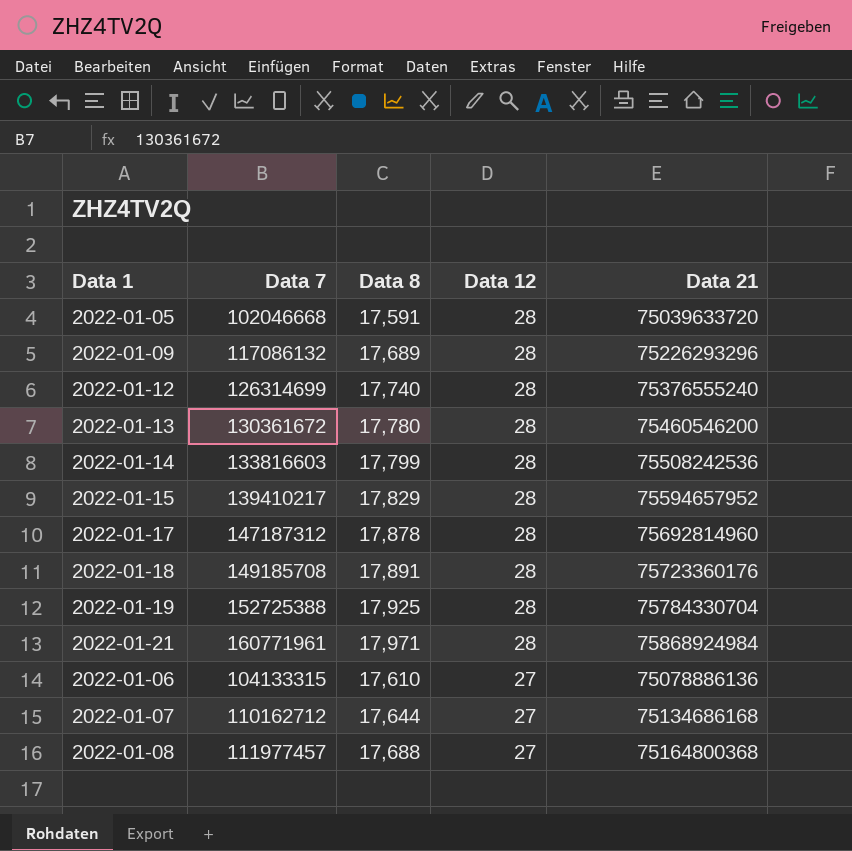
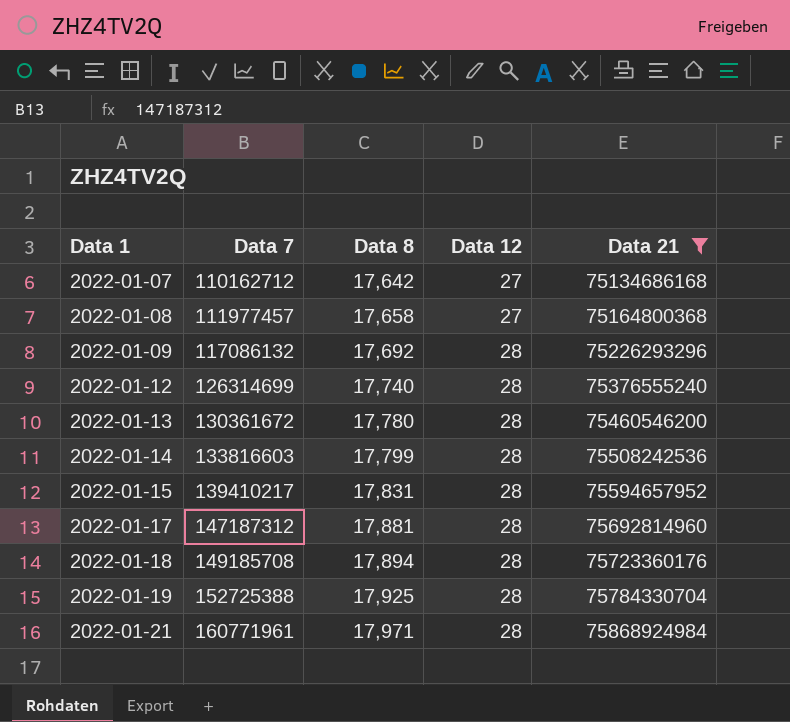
filter: none -> Data 21 >= 75134686168
row order: Data 12 descending -> Data 1 ascending
2022-01-07 | Data 8: 17,644 -> 17,642
2022-01-08 | Data 8: 17,688 -> 17,658
2022-01-09 | Data 8: 17,689 -> 17,692
2022-01-15 | Data 8: 17,829 -> 17,831
2022-01-17 | Data 8: 17,878 -> 17,881
2022-01-18 | Data 8: 17,891 -> 17,894

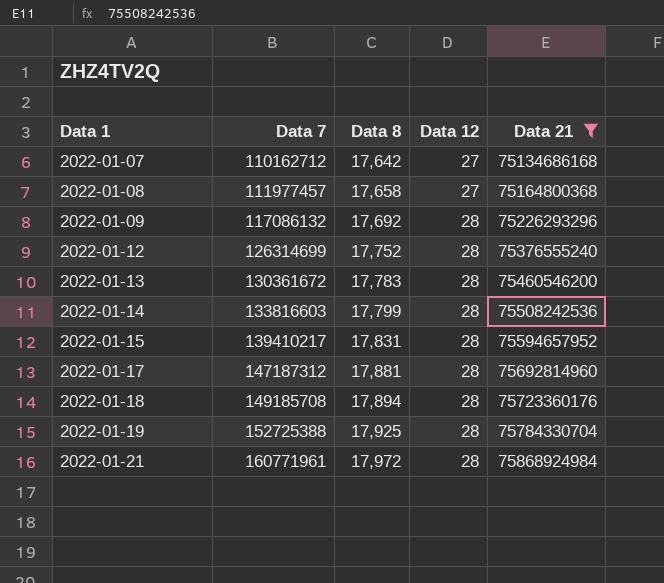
2022-01-12 | Data 8: 17,740 -> 17,752
2022-01-13 | Data 8: 17,780 -> 17,783
2022-01-21 | Data 8: 17,971 -> 17,972

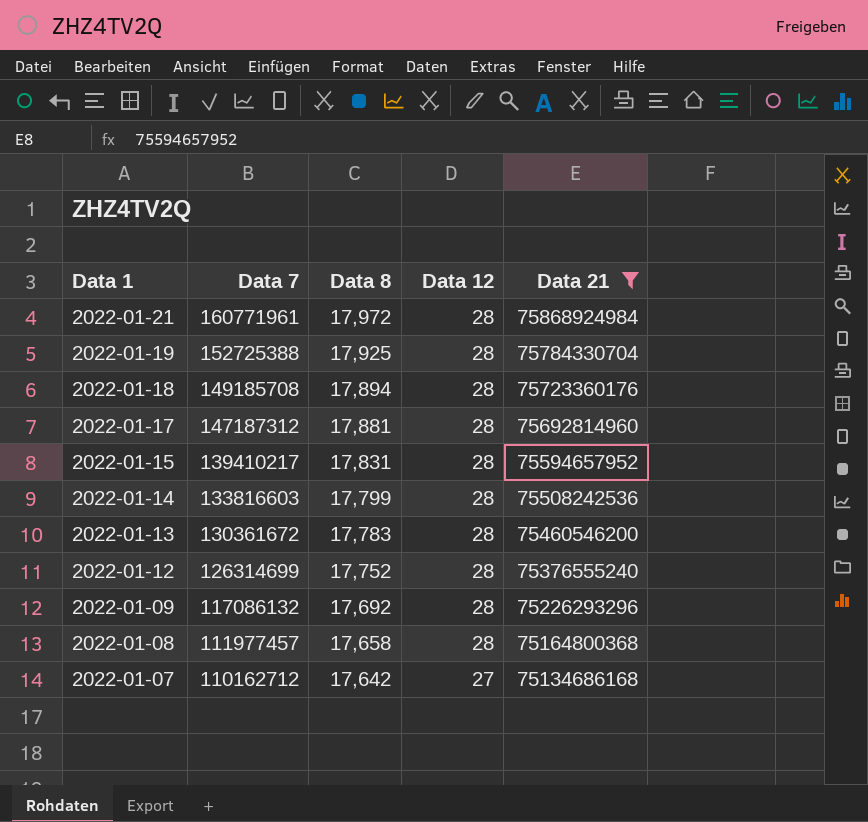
row order: Data 1 ascending -> Data 1 descending
2022-01-08 | Data 12: 27 -> 28

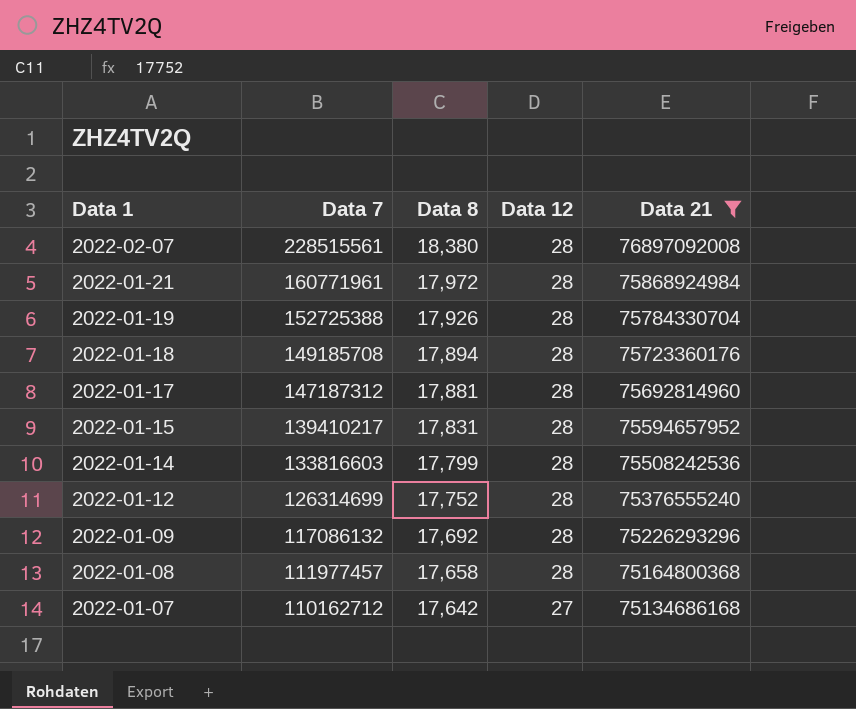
row 2022-01-13: 130361672 | 17,783 | 28 | 75460546200 -> none
row 2022-02-07: none -> 228515561 | 18,380 | 28 | 76897092008
2022-01-19 | Data 8: 17,925 -> 17,926

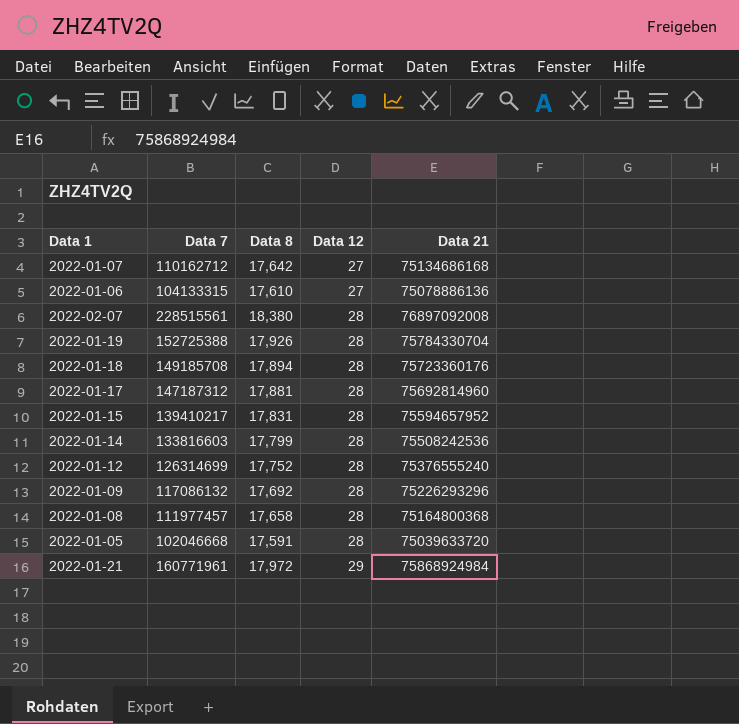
filter: Data 21 >= 75134686168 -> none
row order: Data 1 descending -> Data 12 ascending
2022-01-21 | Data 12: 28 -> 29

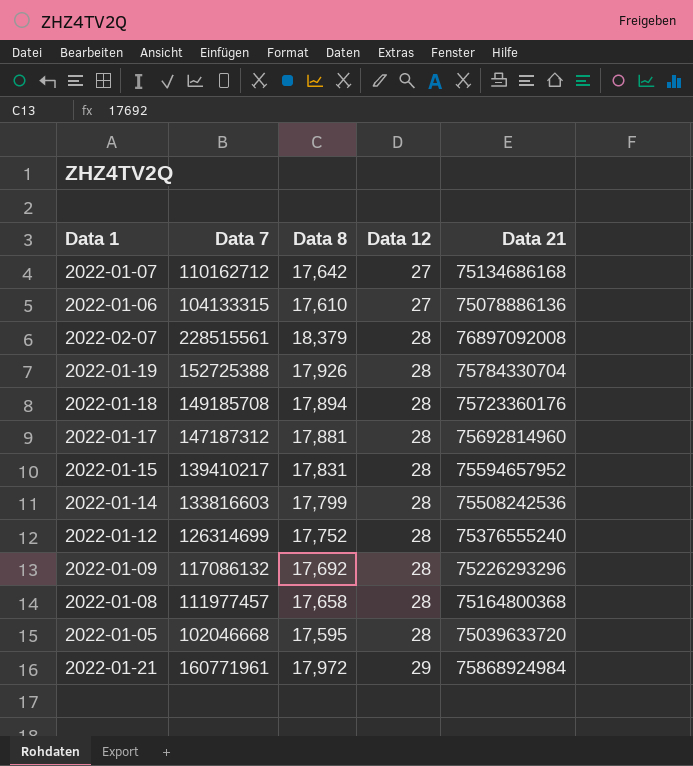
2022-02-07 | Data 8: 18,380 -> 18,379
2022-01-05 | Data 8: 17,591 -> 17,595

